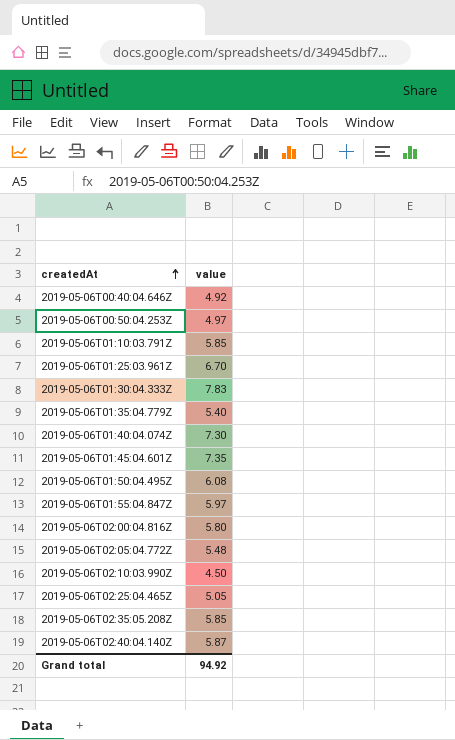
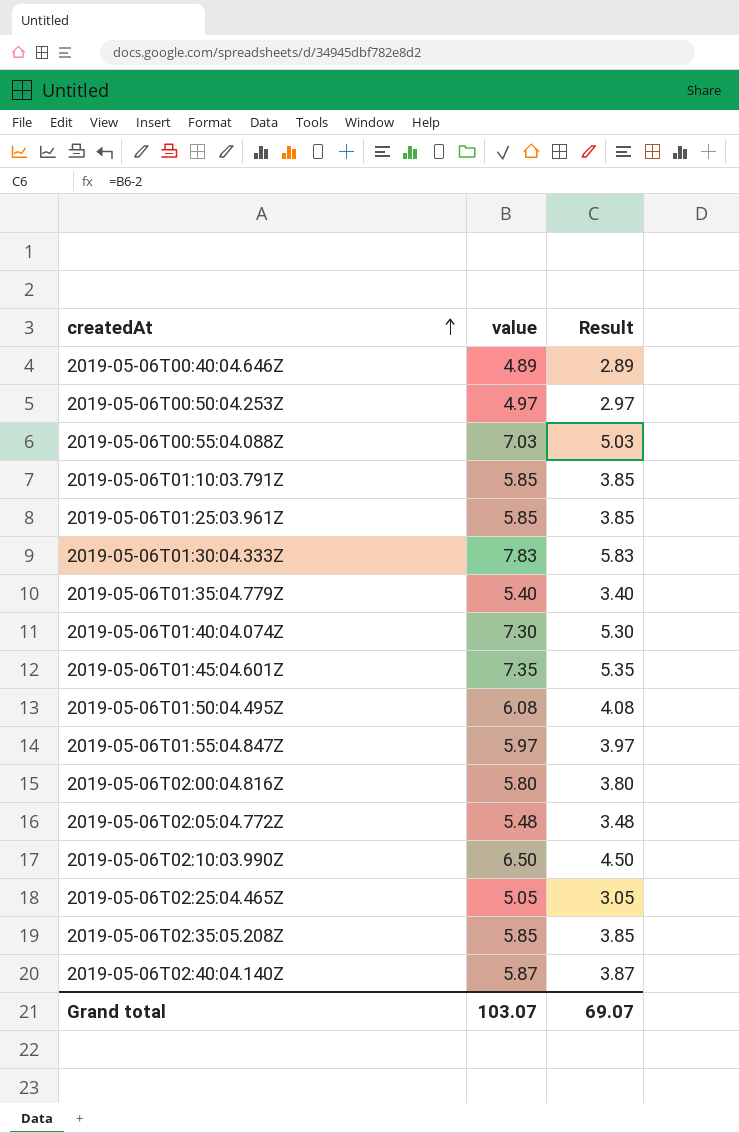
column Result | formula: none -> [value] - 2
2019-05-06T00:40:04.646Z | value: 4.92 -> 4.89
row 2019-05-06T00:55:04.088Z: none -> 7.03 | 5.03
2019-05-06T01:25:03.961Z | value: 6.70 -> 5.85
2019-05-06T02:10:03.990Z | value: 4.50 -> 6.50
Grand total | value: 94.92 -> 103.07

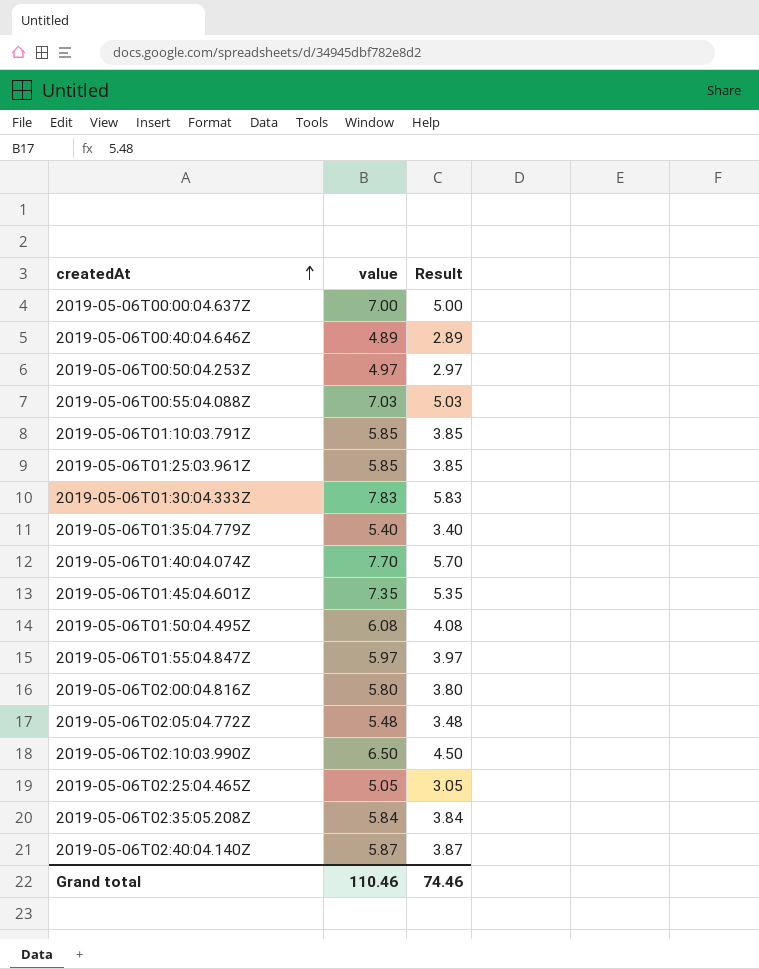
row 2019-05-06T00:00:04.637Z: none -> 7.00 | 5.00
2019-05-06T01:40:04.074Z | value: 7.30 -> 7.70
2019-05-06T01:40:04.074Z | Result: 5.30 -> 5.70
2019-05-06T02:35:05.208Z | value: 5.85 -> 5.84
2019-05-06T02:35:05.208Z | Result: 3.85 -> 3.84
Grand total | value: 103.07 -> 110.46
Grand total | Result: 69.07 -> 74.46

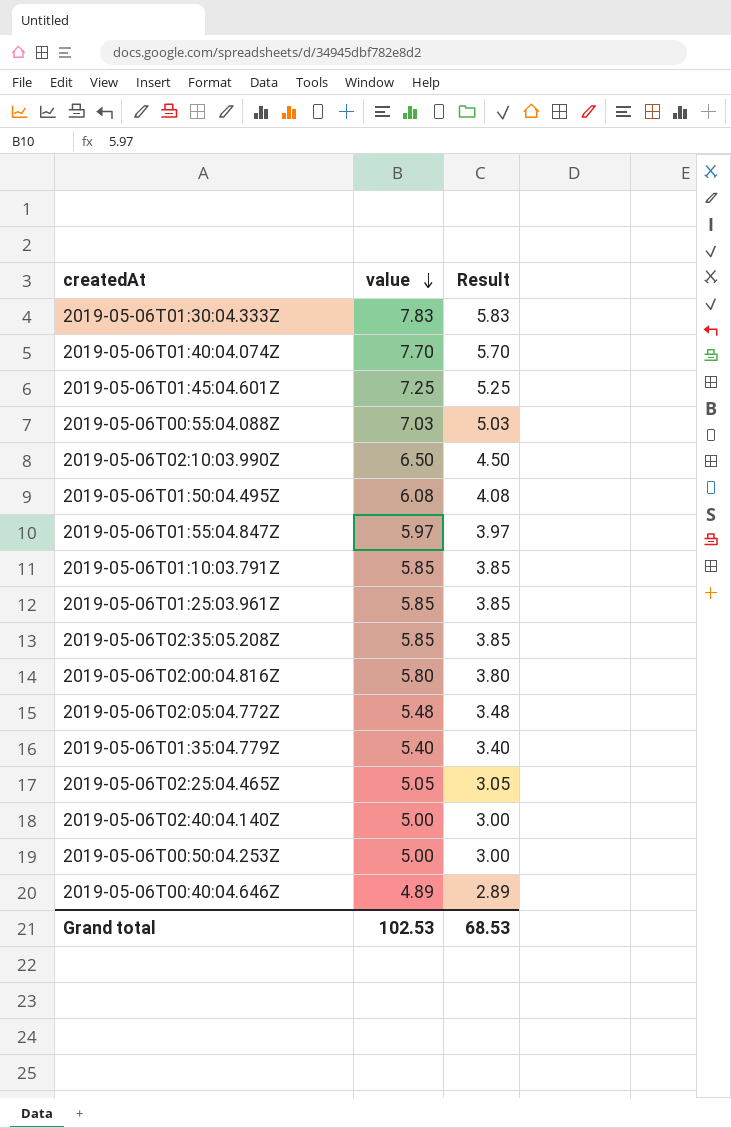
row order: createdAt ascending -> value descending
row 2019-05-06T00:00:04.637Z: 7.00 | 5.00 -> none
2019-05-06T01:45:04.601Z | value: 7.35 -> 7.25
2019-05-06T01:45:04.601Z | Result: 5.35 -> 5.25
2019-05-06T02:35:05.208Z | value: 5.84 -> 5.85
2019-05-06T02:35:05.208Z | Result: 3.84 -> 3.85
2019-05-06T02:40:04.140Z | value: 5.87 -> 5.00
2019-05-06T02:40:04.140Z | Result: 3.87 -> 3.00
2019-05-06T00:50:04.253Z | value: 4.97 -> 5.00
2019-05-06T00:50:04.253Z | Result: 2.97 -> 3.00
Grand total | value: 110.46 -> 102.53
Grand total | Result: 74.46 -> 68.53

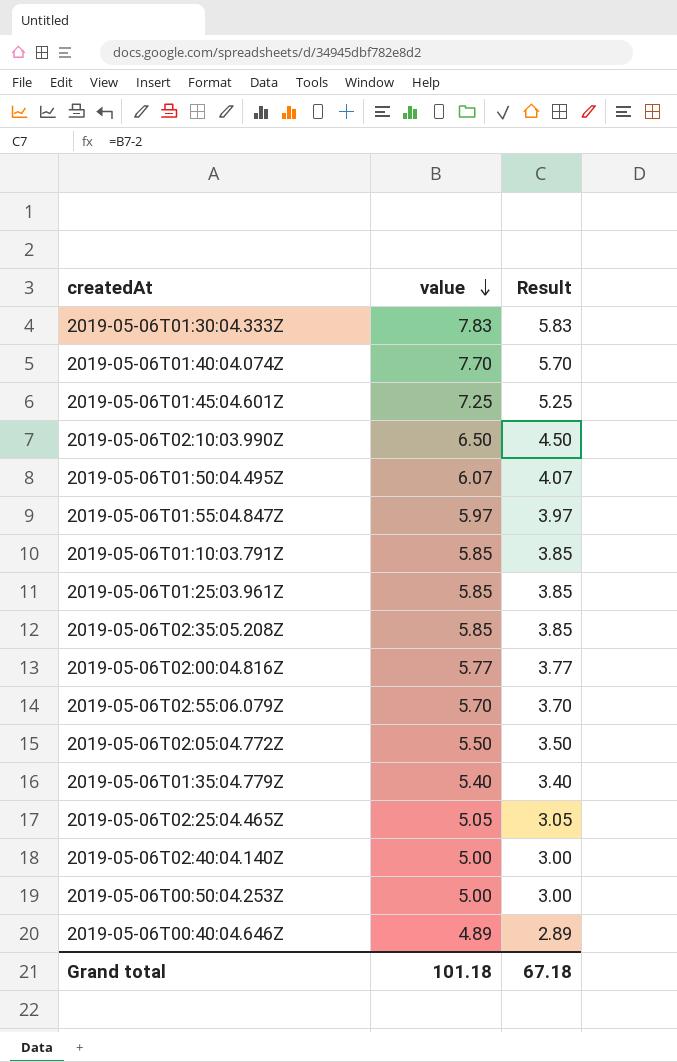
row 2019-05-06T00:55:04.088Z: 7.03 | 5.03 -> none
2019-05-06T01:50:04.495Z | value: 6.08 -> 6.07
2019-05-06T01:50:04.495Z | Result: 4.08 -> 4.07
2019-05-06T02:00:04.816Z | value: 5.80 -> 5.77
2019-05-06T02:00:04.816Z | Result: 3.80 -> 3.77
row 2019-05-06T02:55:06.079Z: none -> 5.70 | 3.70
2019-05-06T02:05:04.772Z | value: 5.48 -> 5.50
2019-05-06T02:05:04.772Z | Result: 3.48 -> 3.50
Grand total | value: 102.53 -> 101.18
Grand total | Result: 68.53 -> 67.18

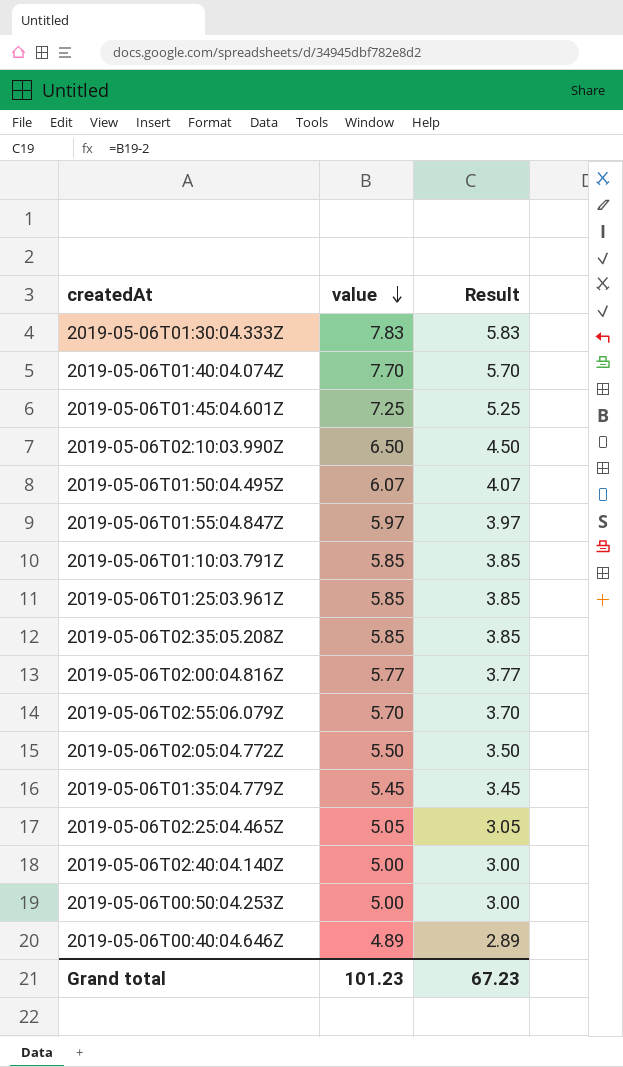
2019-05-06T01:35:04.779Z | value: 5.40 -> 5.45
2019-05-06T01:35:04.779Z | Result: 3.40 -> 3.45
Grand total | value: 101.18 -> 101.23
Grand total | Result: 67.18 -> 67.23

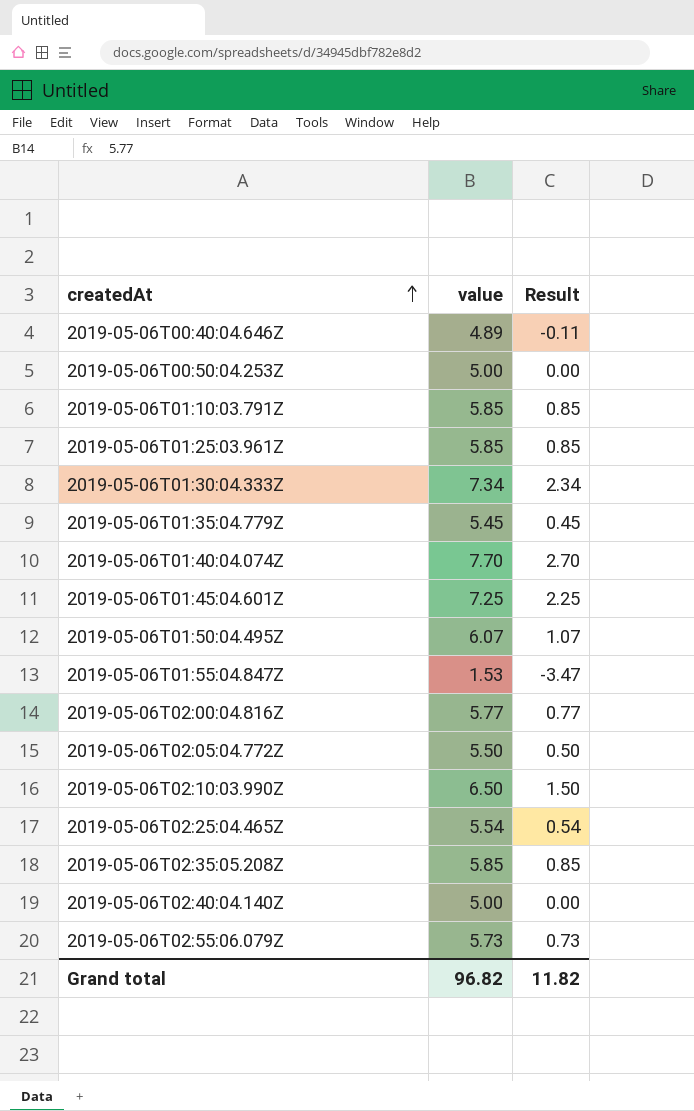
row order: value descending -> createdAt ascending
column Result | formula: [value] - 2 -> [value] - 5
2019-05-06T01:30:04.333Z | value: 7.83 -> 7.34
2019-05-06T01:55:04.847Z | value: 5.97 -> 1.53
2019-05-06T02:25:04.465Z | value: 5.05 -> 5.54
2019-05-06T02:55:06.079Z | value: 5.70 -> 5.73
Grand total | value: 101.23 -> 96.82
Grand total | Result: 67.23 -> 11.82

